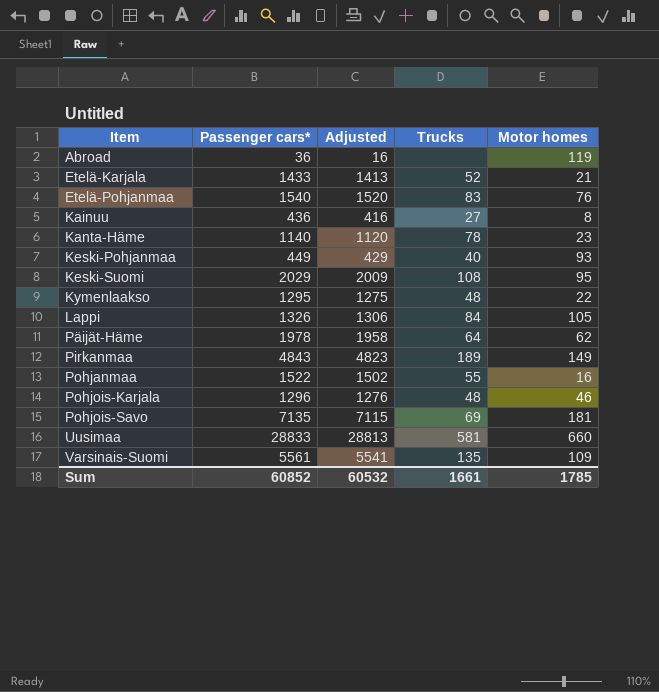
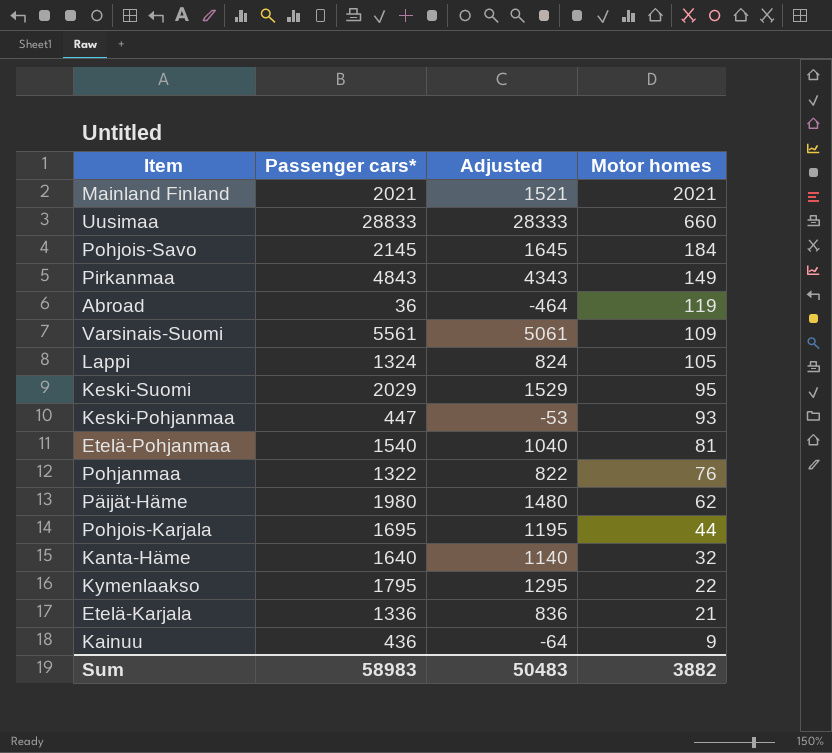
row order: Item ascending -> Motor homes descending
column Trucks | position: 4 -> none
column Adjusted | formula: [Passenger cars*] - 20 -> [Passenger cars*] - 500
row Mainland Finland: none -> 2021 | 1521 | 2021
Pohjois-Savo | Passenger cars*: 7135 -> 2145
Pohjois-Savo | Motor homes: 181 -> 184
Lappi | Passenger cars*: 1326 -> 1324
Keski-Pohjanmaa | Passenger cars*: 449 -> 447
Etelä-Pohjanmaa | Motor homes: 76 -> 81
Pohjanmaa | Passenger cars*: 1522 -> 1322
Pohjanmaa | Motor homes: 16 -> 76
Päijät-Häme | Passenger cars*: 1978 -> 1980
Pohjois-Karjala | Passenger cars*: 1296 -> 1695
Pohjois-Karjala | Motor homes: 46 -> 44
Kanta-Häme | Passenger cars*: 1140 -> 1640
Kanta-Häme | Motor homes: 23 -> 32
Kymenlaakso | Passenger cars*: 1295 -> 1795
Etelä-Karjala | Passenger cars*: 1433 -> 1336
Kainuu | Motor homes: 8 -> 9
Sum | Passenger cars*: 60852 -> 58983
Sum | Adjusted: 60532 -> 50483
Sum | Motor homes: 1785 -> 3882

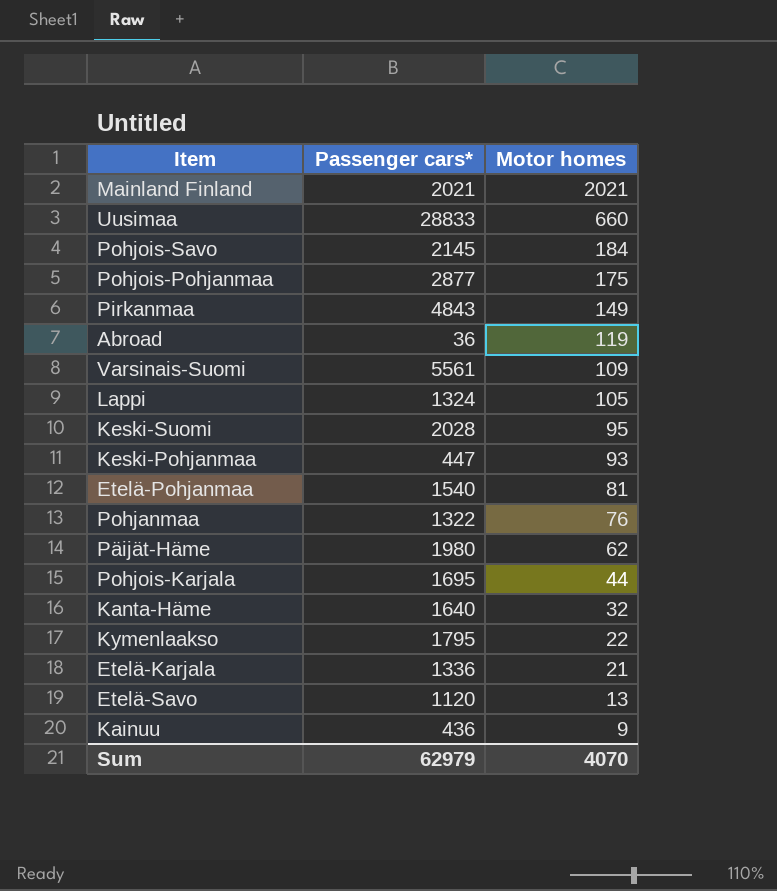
column Adjusted | formula: [Passenger cars*] - 500 -> none
row Pohjois-Pohjanmaa: none -> 2877 | 175
Keski-Suomi | Passenger cars*: 2029 -> 2028
row Etelä-Savo: none -> 1120 | 13
Sum | Passenger cars*: 58983 -> 62979
Sum | Motor homes: 3882 -> 4070

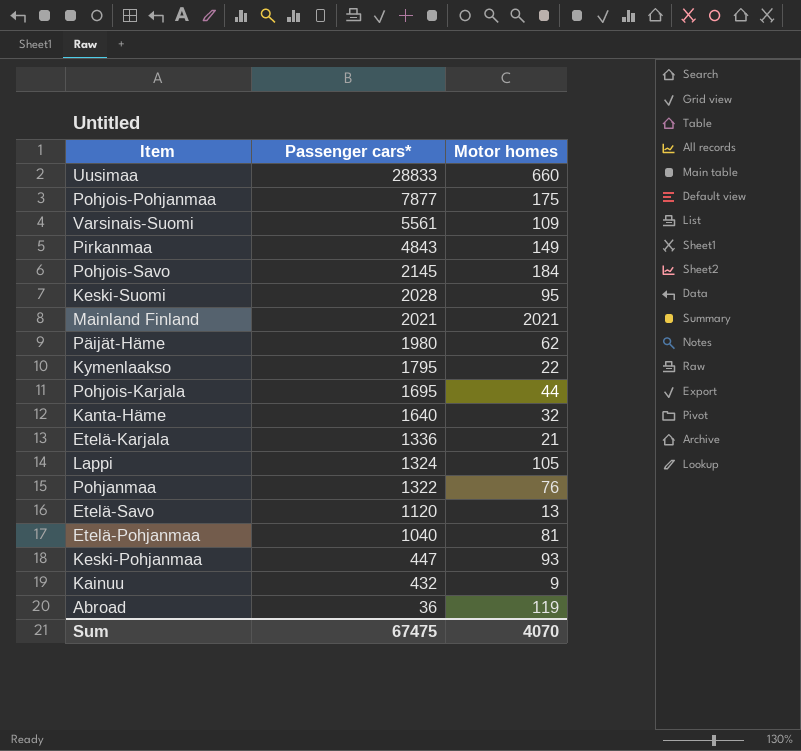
row order: Motor homes descending -> Passenger cars* descending
Pohjois-Pohjanmaa | Passenger cars*: 2877 -> 7877
Etelä-Pohjanmaa | Passenger cars*: 1540 -> 1040
Kainuu | Passenger cars*: 436 -> 432
Sum | Passenger cars*: 62979 -> 67475

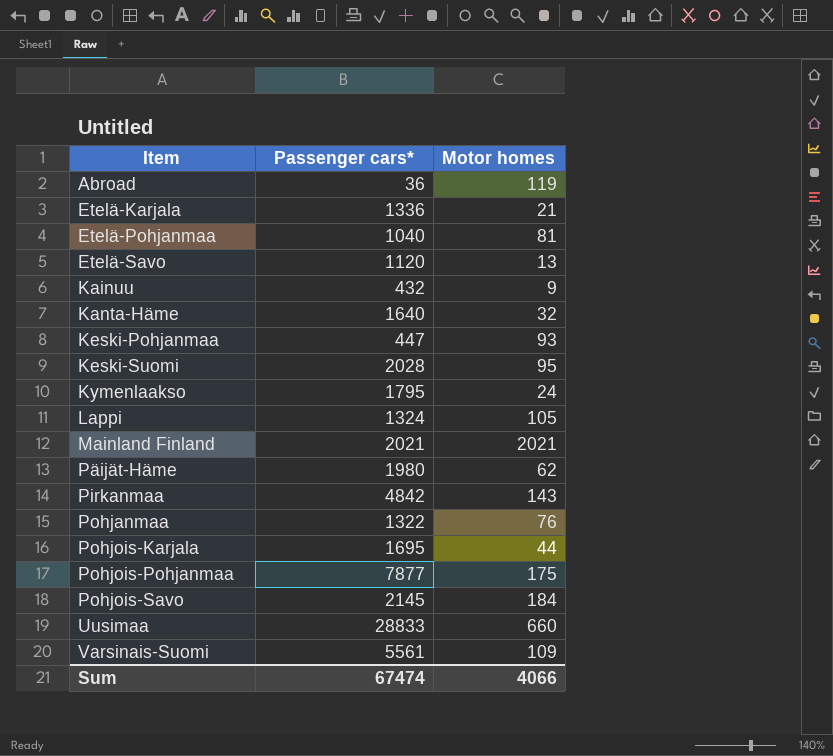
row order: Passenger cars* descending -> Item ascending
Kymenlaakso | Motor homes: 22 -> 24
Pirkanmaa | Passenger cars*: 4843 -> 4842
Pirkanmaa | Motor homes: 149 -> 143
Sum | Passenger cars*: 67475 -> 67474
Sum | Motor homes: 4070 -> 4066

